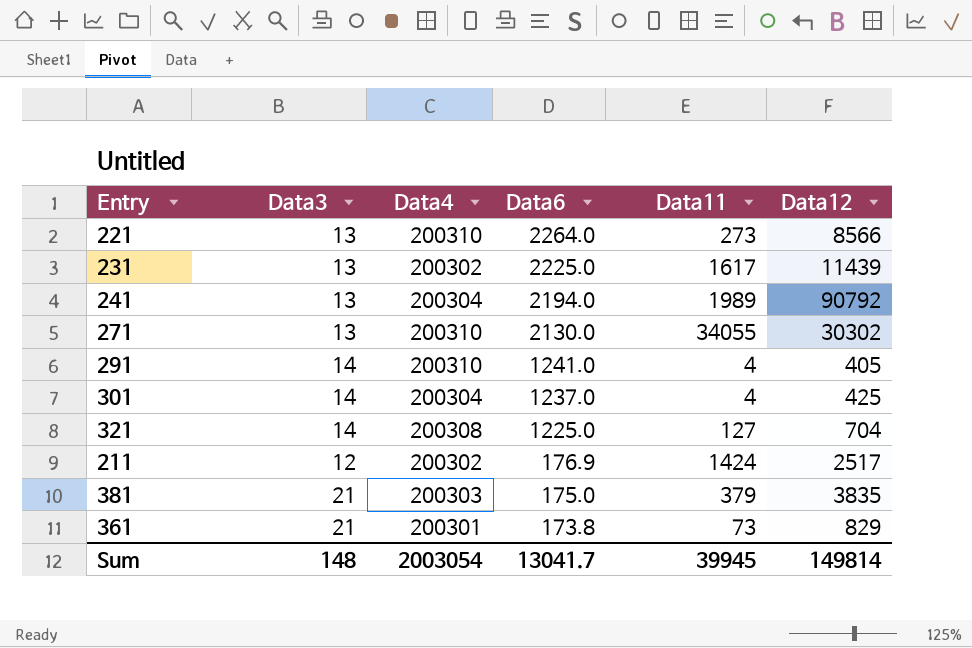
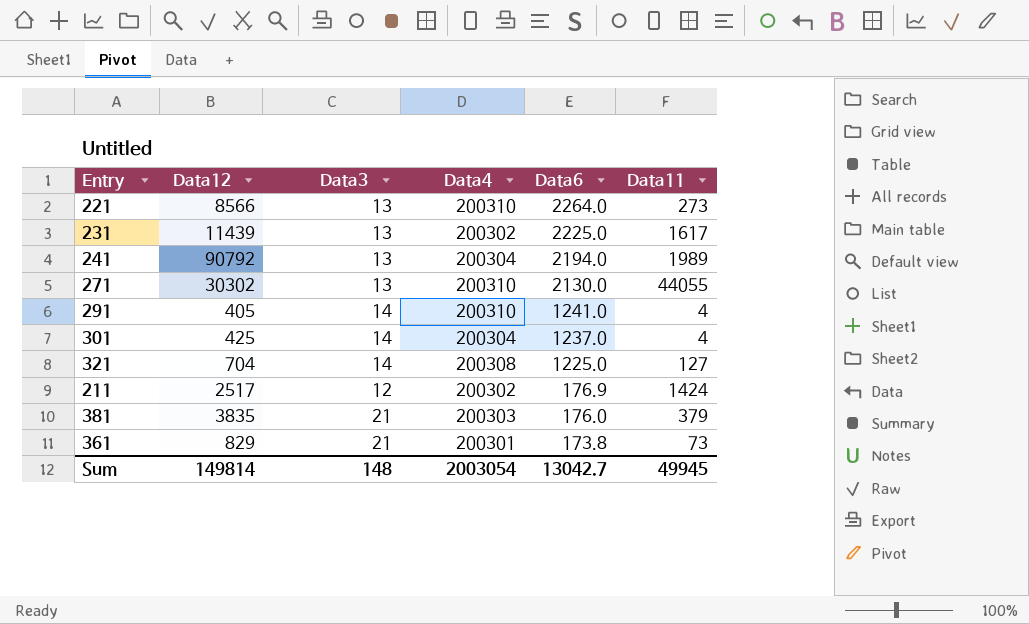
column Data12 | position: 6 -> 2
271 | Data11: 34055 -> 44055
381 | Data6: 175.0 -> 176.0
Sum | Data6: 13041.7 -> 13042.7
Sum | Data11: 39945 -> 49945

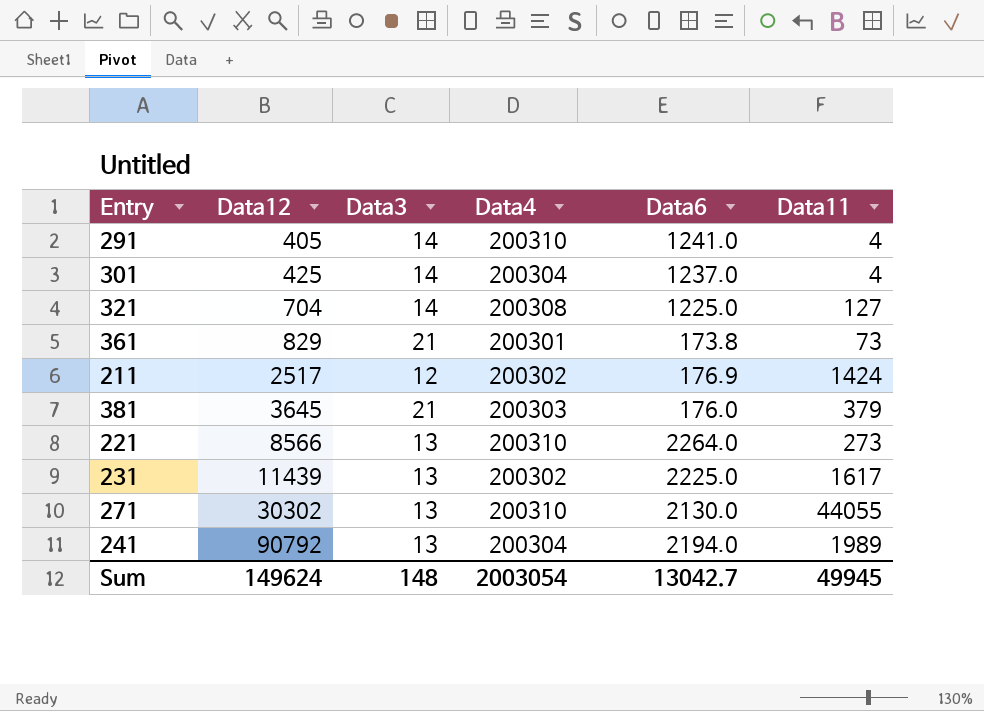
row order: Data6 descending -> Data12 ascending
381 | Data12: 3835 -> 3645
Sum | Data12: 149814 -> 149624

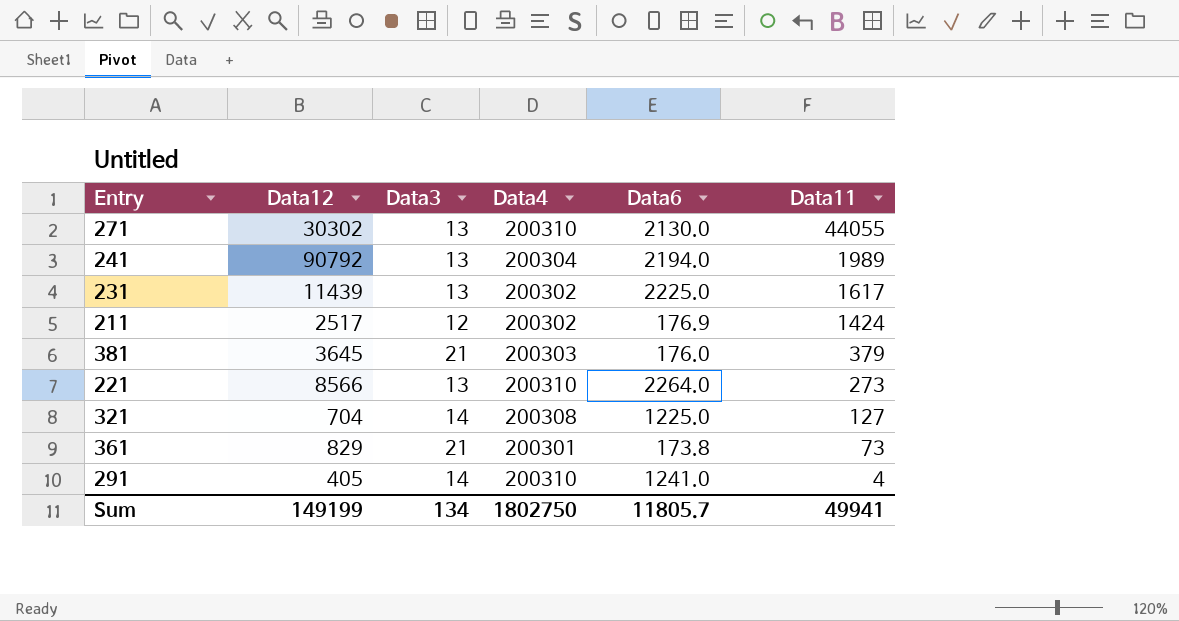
row order: Data12 ascending -> Data11 descending
row 301: 425 | 14 | 200304 | 1237.0 | 4 -> none
Sum | Data12: 149624 -> 149199
Sum | Data3: 148 -> 134
Sum | Data4: 2003054 -> 1802750
Sum | Data6: 13042.7 -> 11805.7
Sum | Data11: 49945 -> 49941

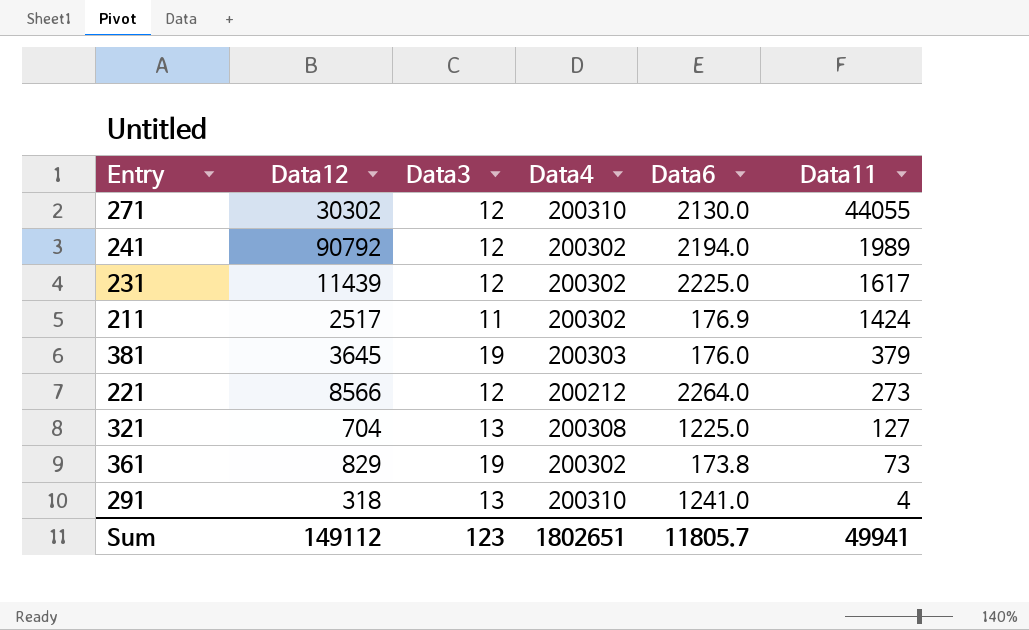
271 | Data3: 13 -> 12
241 | Data3: 13 -> 12
241 | Data4: 200304 -> 200302
231 | Data3: 13 -> 12
211 | Data3: 12 -> 11
381 | Data3: 21 -> 19
221 | Data3: 13 -> 12
221 | Data4: 200310 -> 200212
321 | Data3: 14 -> 13
361 | Data3: 21 -> 19
361 | Data4: 200301 -> 200302
291 | Data12: 405 -> 318
291 | Data3: 14 -> 13
Sum | Data12: 149199 -> 149112
Sum | Data3: 134 -> 123
Sum | Data4: 1802750 -> 1802651

